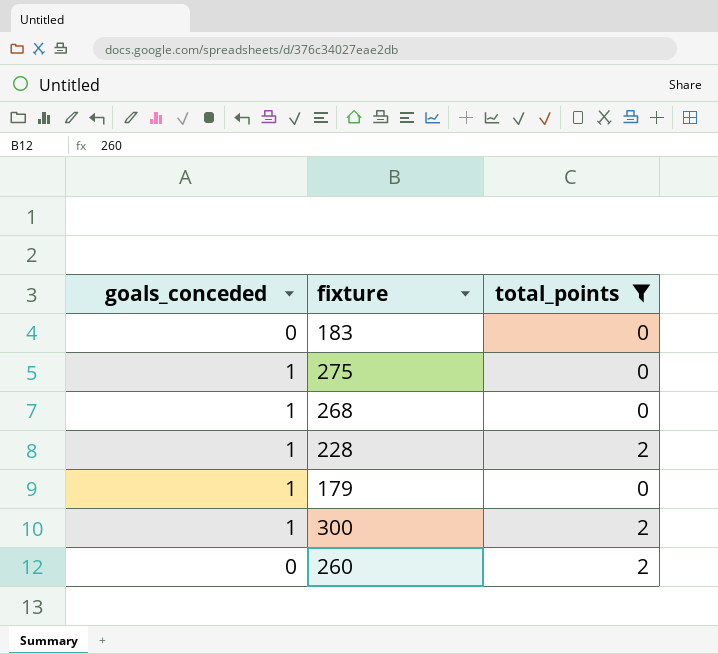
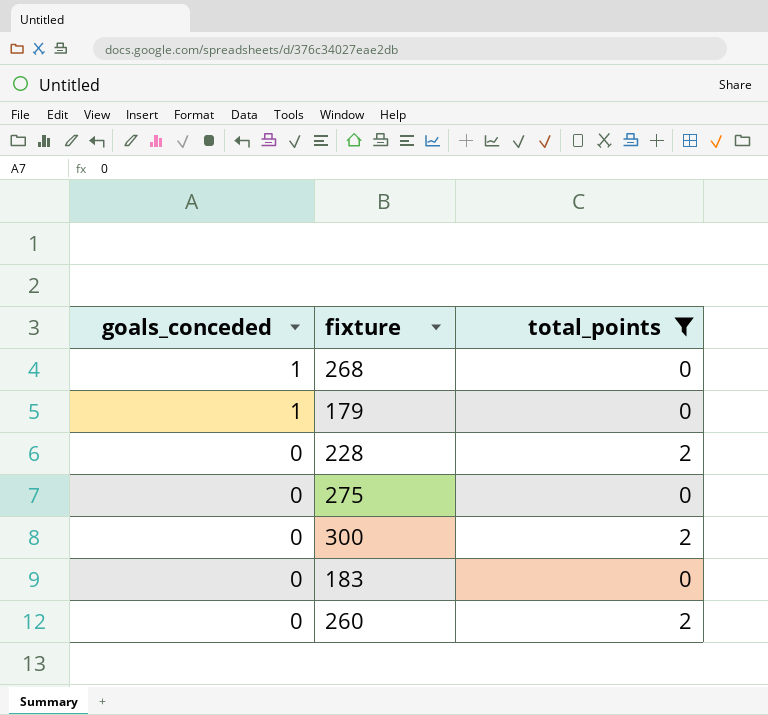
row order: none -> goals_conceded descending
228 | goals_conceded: 1 -> 0
275 | goals_conceded: 1 -> 0
300 | goals_conceded: 1 -> 0

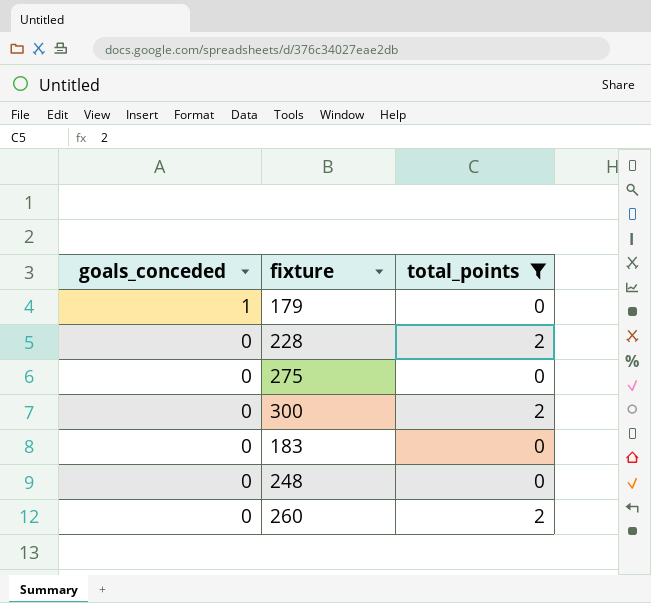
row 268: 1 | 0 -> none
row 248: none -> 0 | 0

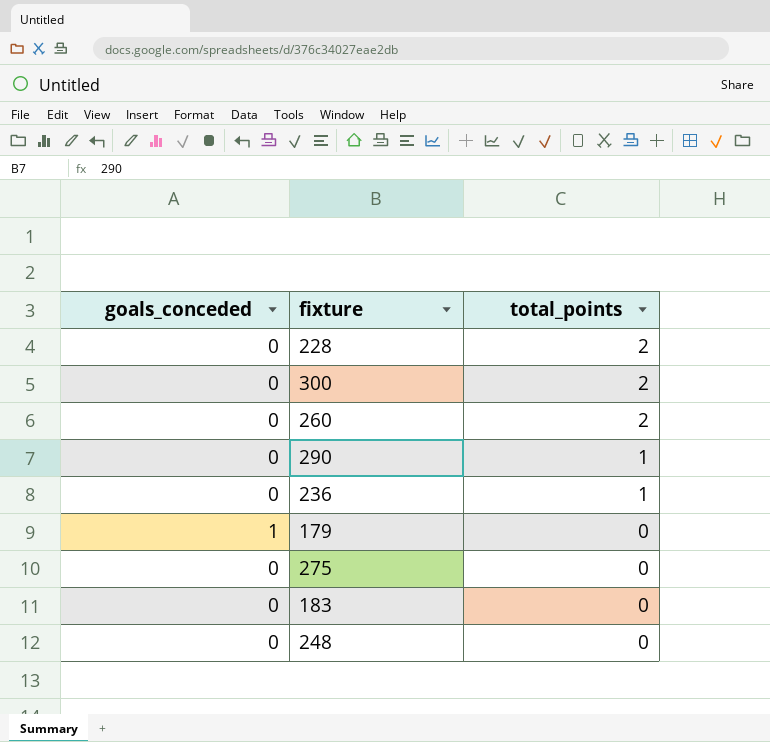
filter: total_points != 1 -> none
row order: goals_conceded descending -> total_points descending

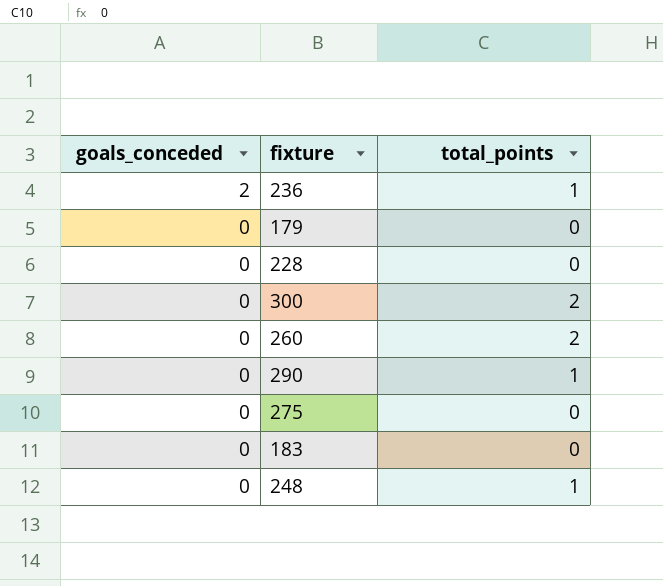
row order: total_points descending -> goals_conceded descending
236 | goals_conceded: 0 -> 2
179 | goals_conceded: 1 -> 0
228 | total_points: 2 -> 0
248 | total_points: 0 -> 1

